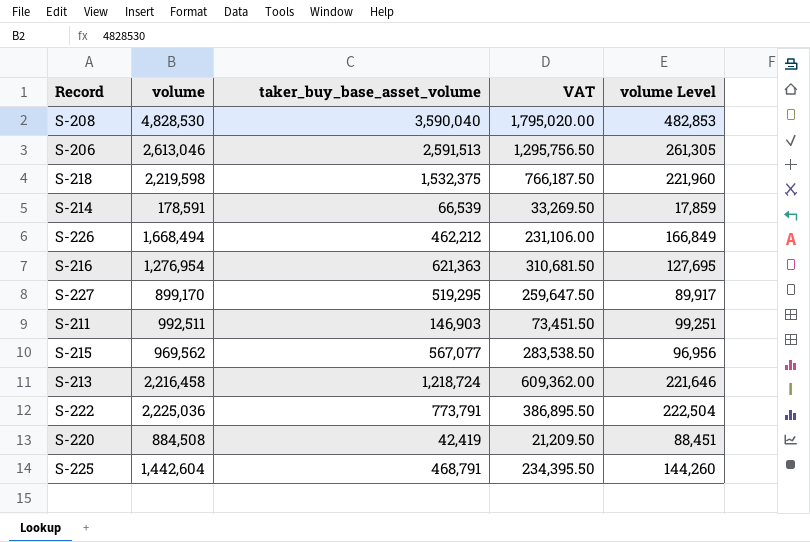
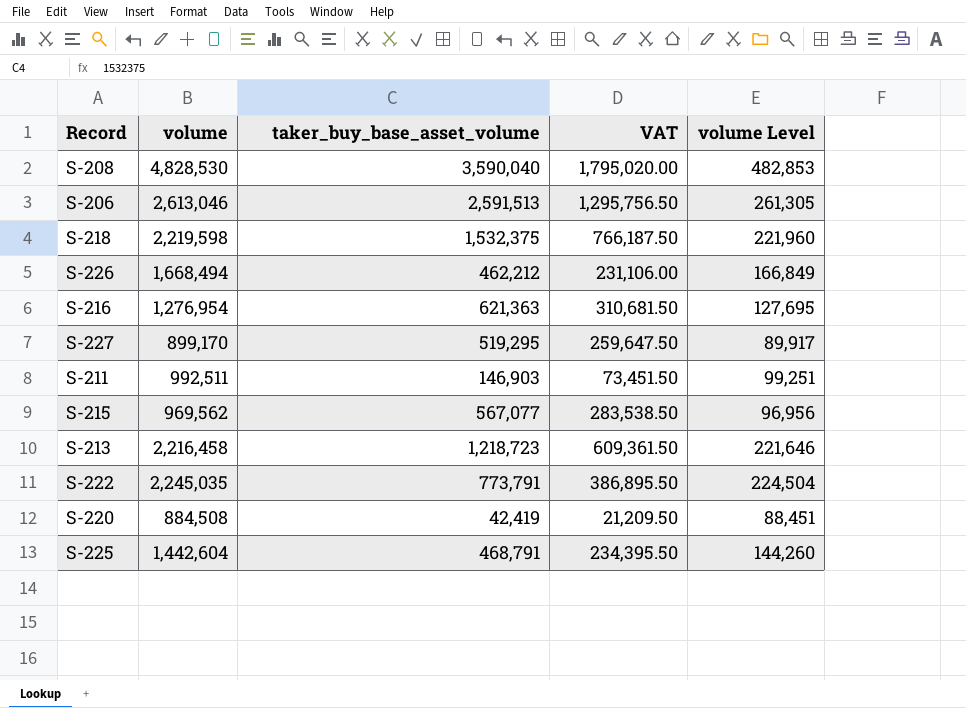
row S-214: 178,591 | 66,539 | 33,269.50 | 17,859 -> none
S-213 | taker_buy_base_asset_volume: 1,218,724 -> 1,218,723
S-213 | VAT: 609,362.00 -> 609,361.50
S-222 | volume: 2,225,036 -> 2,245,035
S-222 | volume Level: 222,504 -> 224,504

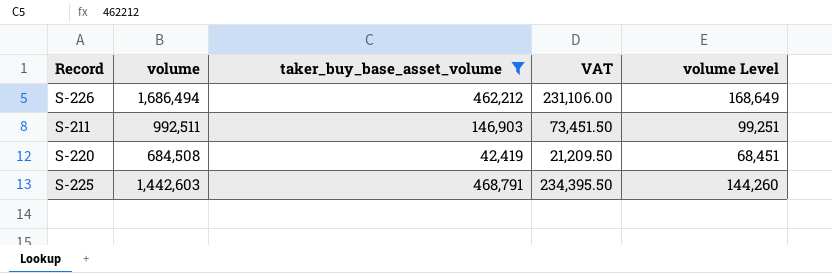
filter: none -> taker_buy_base_asset_volume <= 468,791
S-226 | volume: 1,668,494 -> 1,686,494
S-226 | volume Level: 166,849 -> 168,649
S-220 | volume: 884,508 -> 684,508
S-220 | volume Level: 88,451 -> 68,451
S-225 | volume: 1,442,604 -> 1,442,603

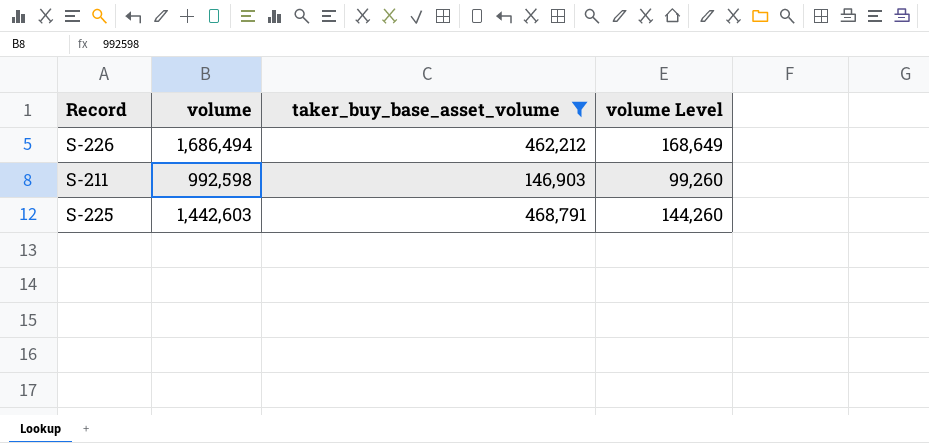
column VAT | formula: [taker_buy_base_asset_volume] * 0.5 -> none
row S-220: 684,508 | 42,419 | 21,209.50 | 68,451 -> none
S-211 | volume: 992,511 -> 992,598
S-211 | volume Level: 99,251 -> 99,260

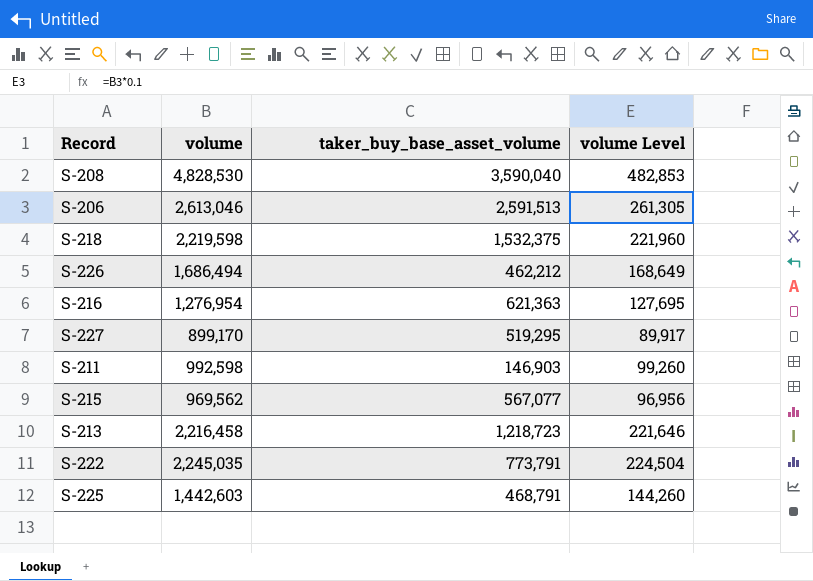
filter: taker_buy_base_asset_volume <= 468,791 -> none

